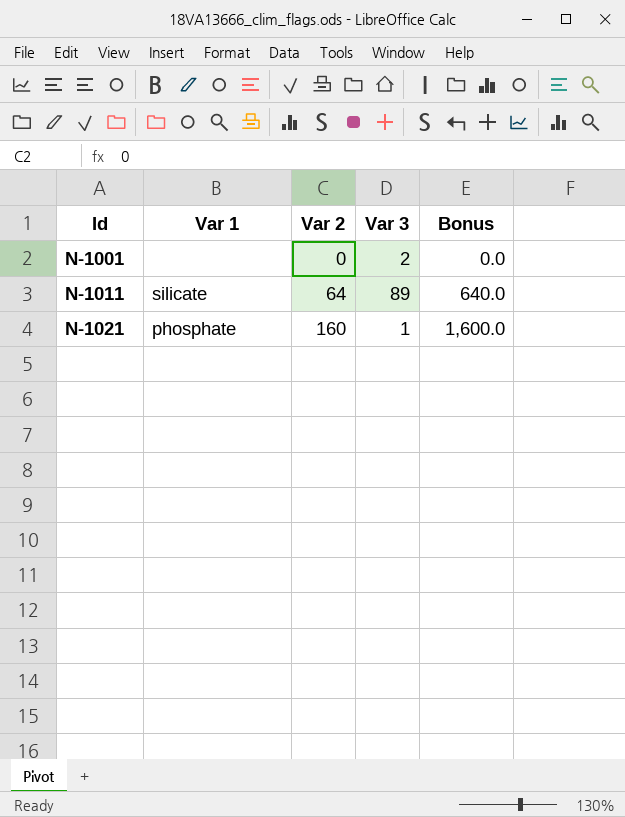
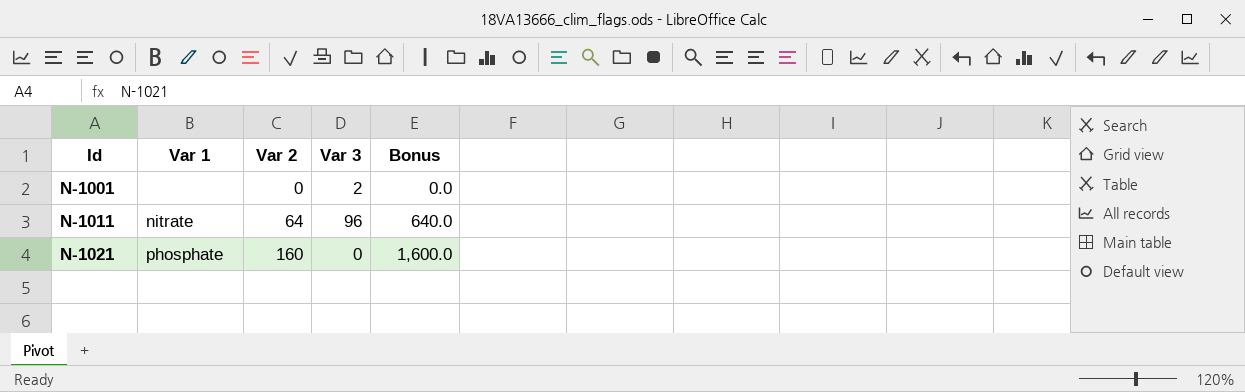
N-1011 | Var 1: silicate -> nitrate
N-1011 | Var 3: 89 -> 96
N-1021 | Var 3: 1 -> 0

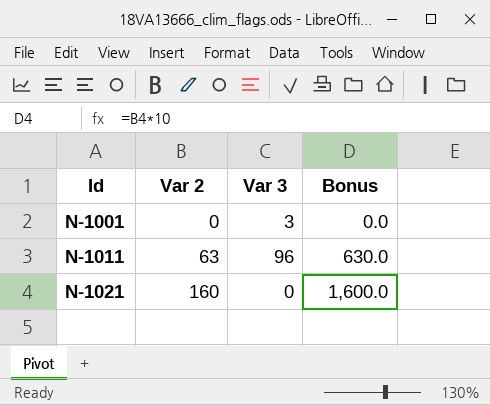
column Var 1 | position: 2 -> none
N-1001 | Var 3: 2 -> 3
N-1011 | Var 2: 64 -> 63
N-1011 | Bonus: 640.0 -> 630.0

